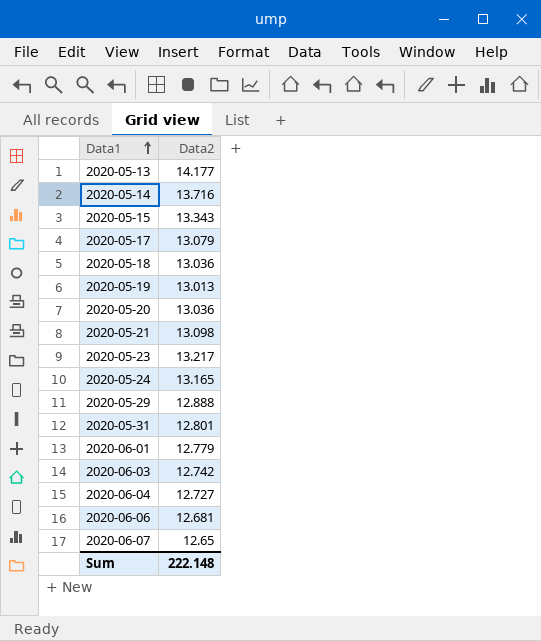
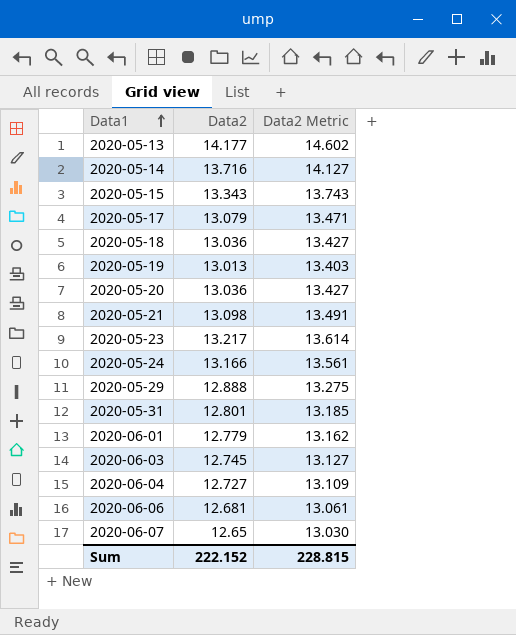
column Data2 Metric | formula: none -> [Data2] * 1.03
2020-05-24 | Data2: 13.165 -> 13.166
2020-06-03 | Data2: 12.742 -> 12.745
Sum | Data2: 222.148 -> 222.152

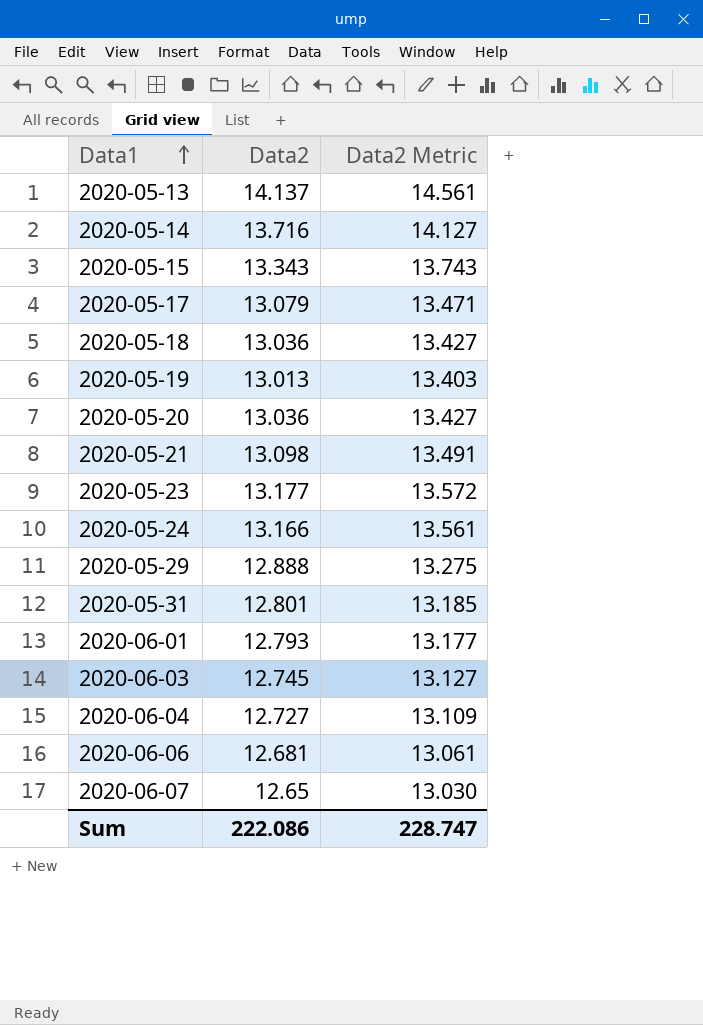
2020-05-13 | Data2: 14.177 -> 14.137
2020-05-13 | Data2 Metric: 14.602 -> 14.561
2020-05-23 | Data2: 13.217 -> 13.177
2020-05-23 | Data2 Metric: 13.614 -> 13.572
2020-06-01 | Data2: 12.779 -> 12.793
2020-06-01 | Data2 Metric: 13.162 -> 13.177
Sum | Data2: 222.152 -> 222.086
Sum | Data2 Metric: 228.815 -> 228.747

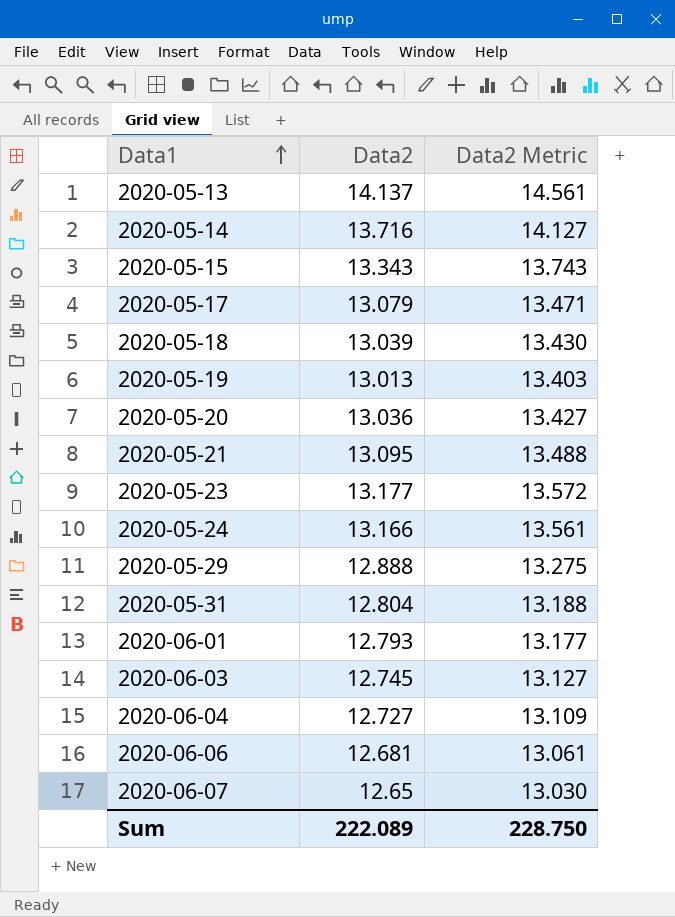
2020-05-18 | Data2: 13.036 -> 13.039
2020-05-18 | Data2 Metric: 13.427 -> 13.430
2020-05-21 | Data2: 13.098 -> 13.095
2020-05-21 | Data2 Metric: 13.491 -> 13.488
2020-05-31 | Data2: 12.801 -> 12.804
2020-05-31 | Data2 Metric: 13.185 -> 13.188
Sum | Data2: 222.086 -> 222.089
Sum | Data2 Metric: 228.747 -> 228.750

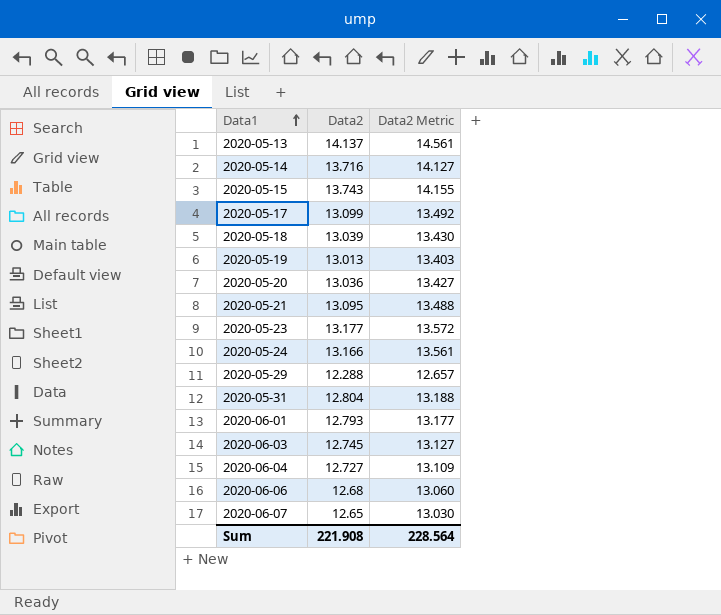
2020-05-15 | Data2: 13.343 -> 13.743
2020-05-15 | Data2 Metric: 13.743 -> 14.155
2020-05-17 | Data2: 13.079 -> 13.099
2020-05-17 | Data2 Metric: 13.471 -> 13.492
2020-05-29 | Data2: 12.888 -> 12.288
2020-05-29 | Data2 Metric: 13.275 -> 12.657
2020-06-06 | Data2: 12.681 -> 12.68
2020-06-06 | Data2 Metric: 13.061 -> 13.060
Sum | Data2: 222.089 -> 221.908
Sum | Data2 Metric: 228.750 -> 228.564

